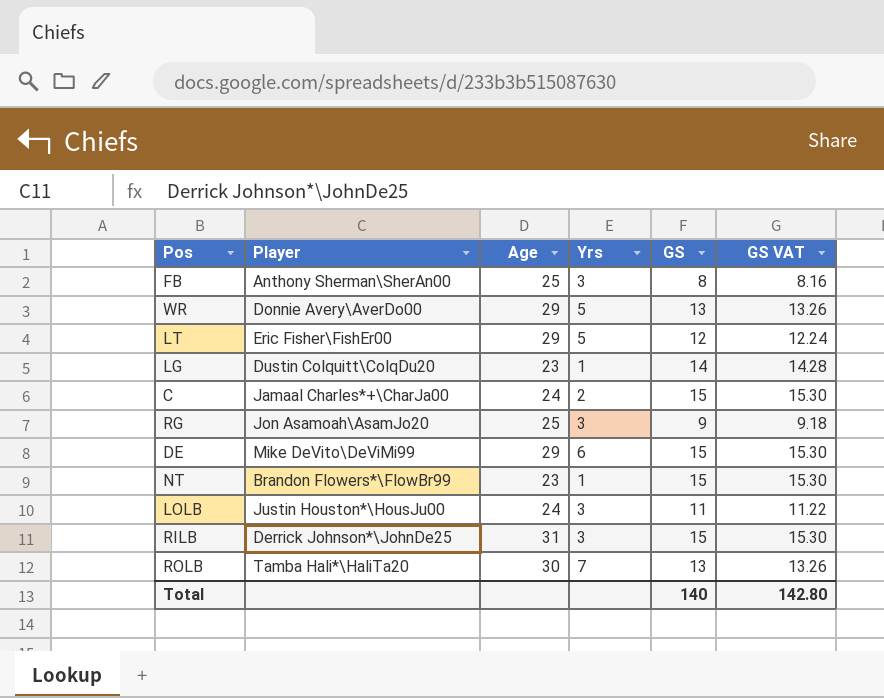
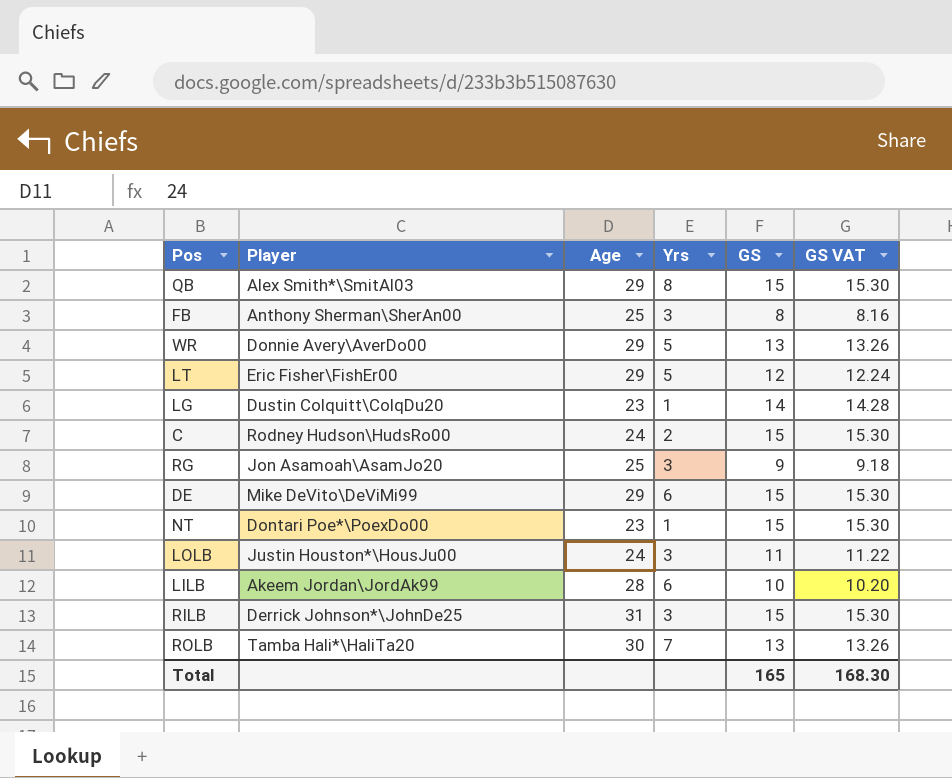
row QB: none -> Alex Smith*\SmitAl03 | 29 | 8 | 15 | 15.30
C | Player: Jamaal Charles*+\CharJa00 -> Rodney Hudson\HudsRo00
NT | Player: Brandon Flowers*\FlowBr99 -> Dontari Poe*\PoexDo00
row LILB: none -> Akeem Jordan\JordAk99 | 28 | 6 | 10 | 10.20
Total | GS: 140 -> 165
Total | GS VAT: 142.80 -> 168.30

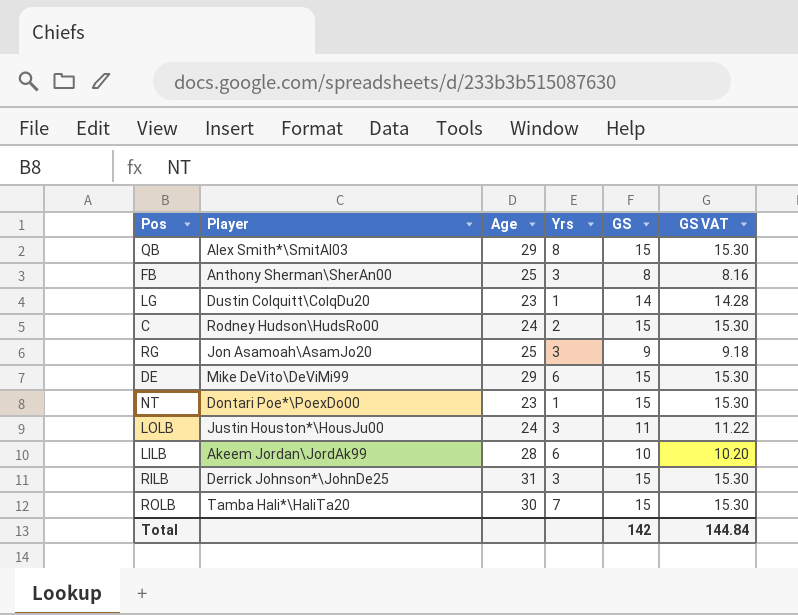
row WR: Donnie Avery\AverDo00 | 29 | 5 | 13 | 13.26 -> none
row LT: Eric Fisher\FishEr00 | 29 | 5 | 12 | 12.24 -> none
ROLB | GS: 13 -> 15
ROLB | GS VAT: 13.26 -> 15.30
Total | GS: 165 -> 142
Total | GS VAT: 168.30 -> 144.84

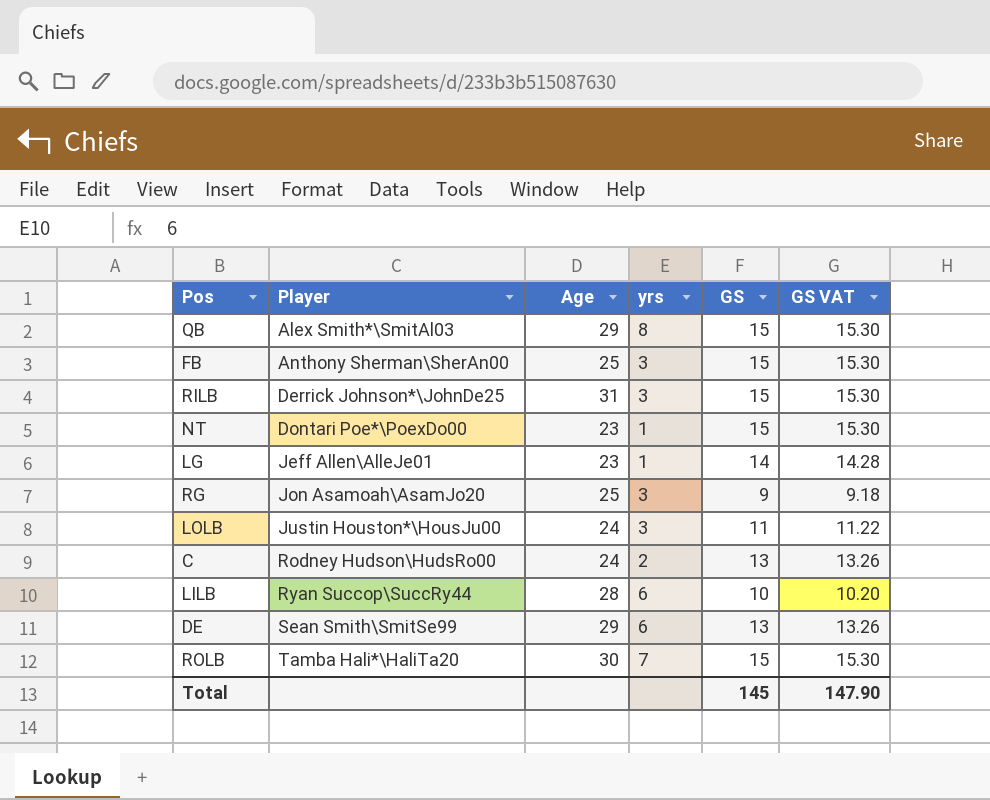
row order: none -> Player ascending
column name: Yrs -> yrs
FB | GS: 8 -> 15
FB | GS VAT: 8.16 -> 15.30
LG | Player: Dustin Colquitt\ColqDu20 -> Jeff Allen\AlleJe01
C | GS: 15 -> 13
C | GS VAT: 15.30 -> 13.26
LILB | Player: Akeem Jordan\JordAk99 -> Ryan Succop\SuccRy44
DE | Player: Mike DeVito\DeViMi99 -> Sean Smith\SmitSe99
DE | GS: 15 -> 13
DE | GS VAT: 15.30 -> 13.26
Total | GS: 142 -> 145
Total | GS VAT: 144.84 -> 147.90

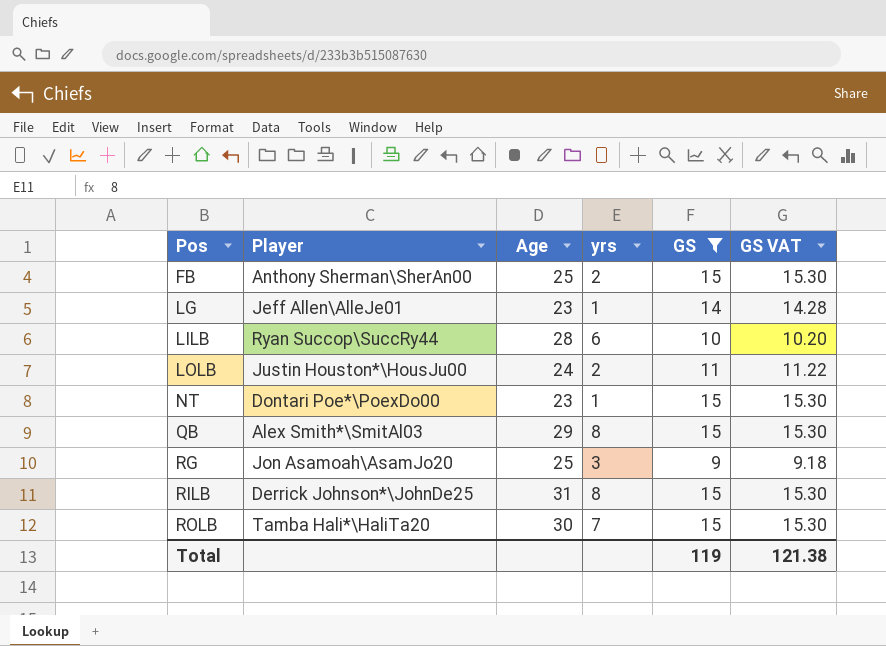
filter: none -> GS != 13
row order: Player ascending -> Pos ascending
FB | yrs: 3 -> 2
LOLB | yrs: 3 -> 2
RILB | yrs: 3 -> 8
Total | GS: 145 -> 119
Total | GS VAT: 147.90 -> 121.38

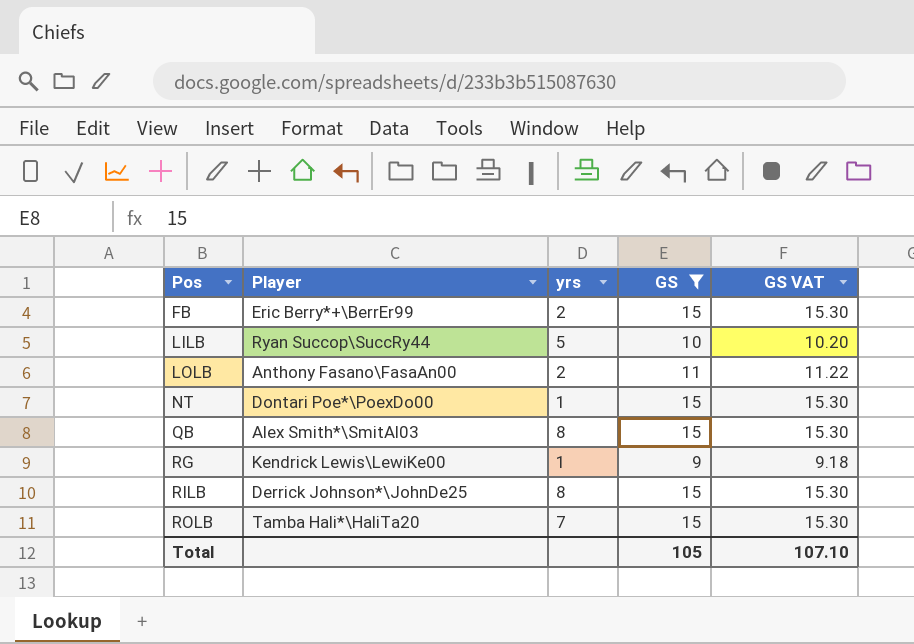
column Age | position: 3 -> none
row LG: Jeff Allen\AlleJe01 | 23 | 1 | 14 | 14.28 -> none
FB | Player: Anthony Sherman\SherAn00 -> Eric Berry*+\BerrEr99
LILB | yrs: 6 -> 5
LOLB | Player: Justin Houston*\HousJu00 -> Anthony Fasano\FasaAn00
RG | Player: Jon Asamoah\AsamJo20 -> Kendrick Lewis\LewiKe00
RG | yrs: 3 -> 1
Total | GS: 119 -> 105
Total | GS VAT: 121.38 -> 107.10

